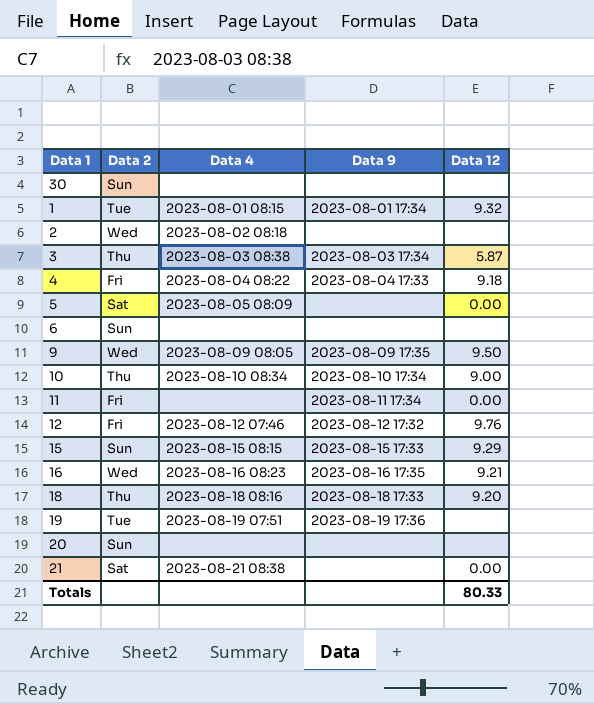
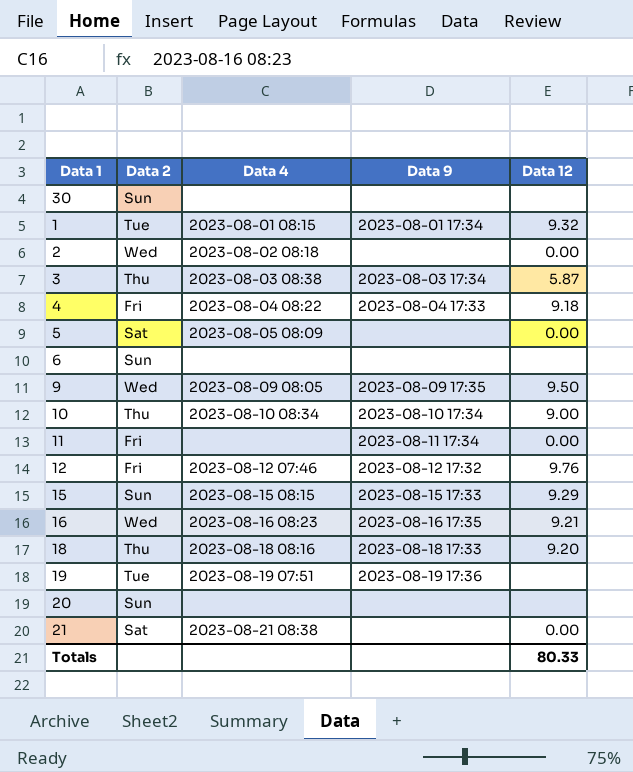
2 | Data 12: none -> 0.00

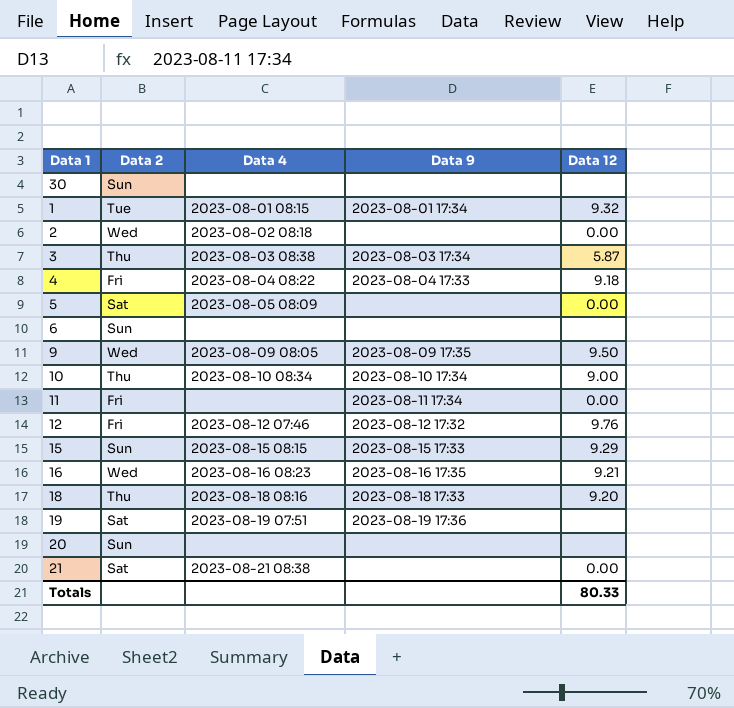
19 | Data 2: Tue -> Sat

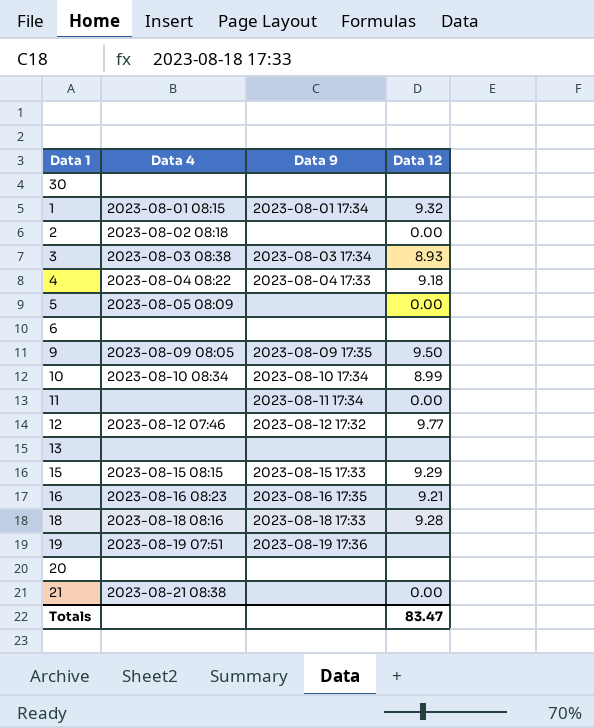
column Data 2 | position: 2 -> none
3 | Data 12: 5.87 -> 8.93
10 | Data 12: 9.00 -> 8.99
12 | Data 12: 9.76 -> 9.77
row 13: none -> none | none | none
18 | Data 12: 9.20 -> 9.28
Totals | Data 12: 80.33 -> 83.47

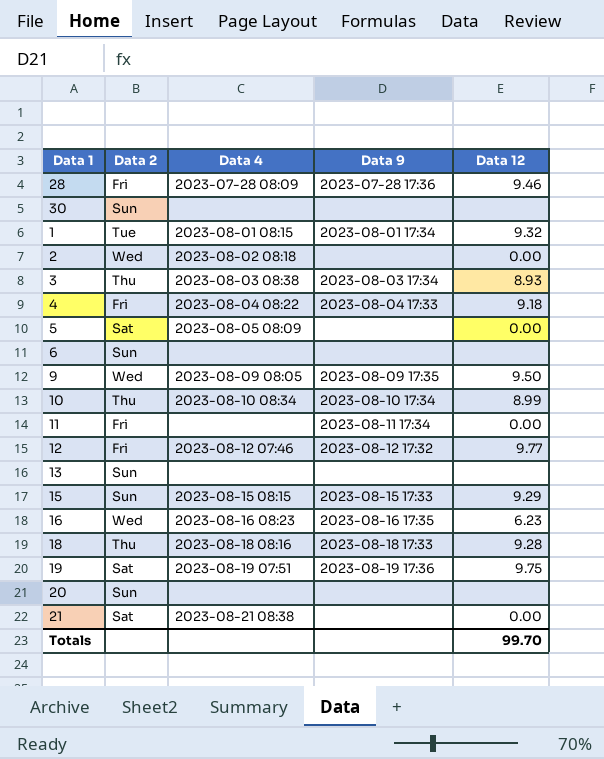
column Data 2 | position: none -> 2
row 28: none -> Fri | 2023-07-28 08:09 | 2023-07-28 17:36 | 9.46
16 | Data 12: 9.21 -> 6.23
19 | Data 12: none -> 9.75
Totals | Data 12: 83.47 -> 99.70

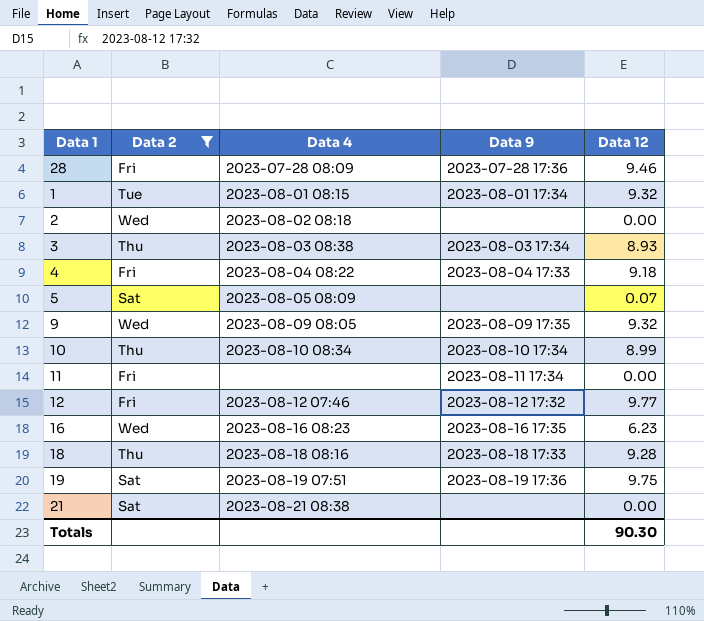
filter: none -> Data 2 != Sun
5 | Data 12: 0.00 -> 0.07
9 | Data 12: 9.50 -> 9.32
Totals | Data 12: 99.70 -> 90.30

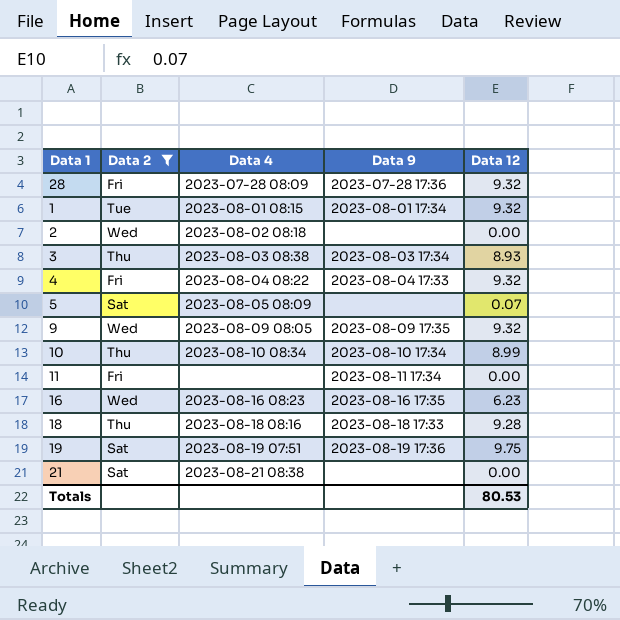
row 12: Fri | 2023-08-12 07:46 | 2023-08-12 17:32 | 9.77 -> none
28 | Data 12: 9.46 -> 9.32
4 | Data 12: 9.18 -> 9.32
Totals | Data 12: 90.30 -> 80.53

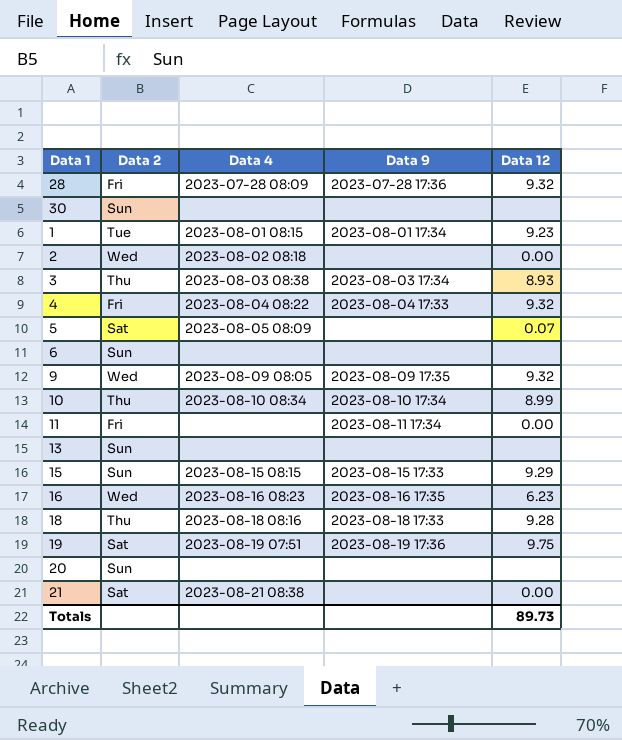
filter: Data 2 != Sun -> none
1 | Data 12: 9.32 -> 9.23
Totals | Data 12: 80.53 -> 89.73

